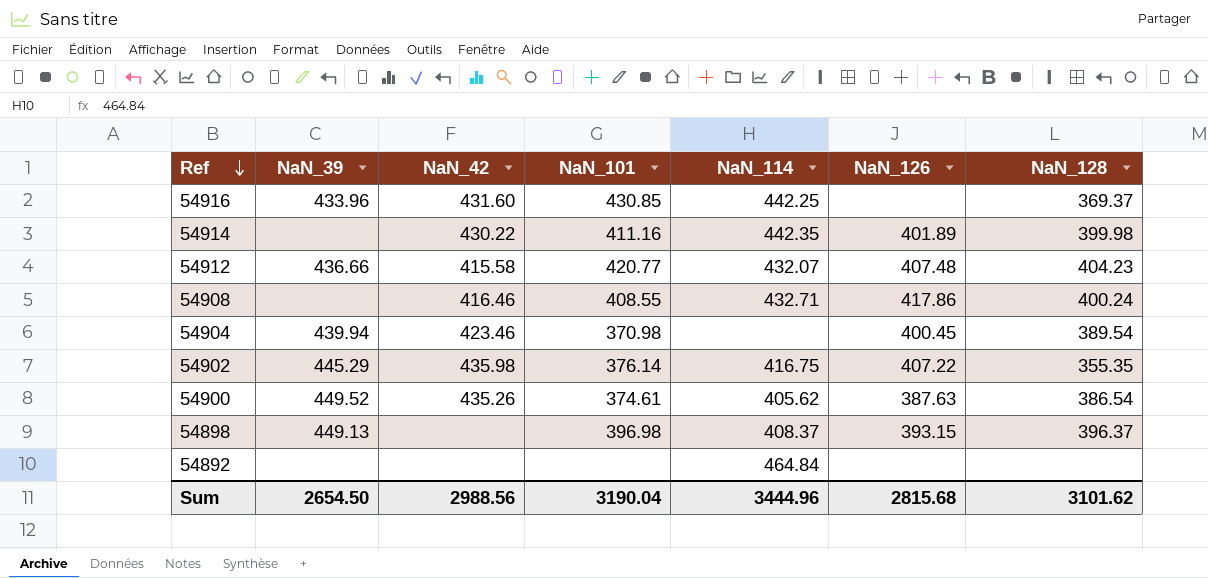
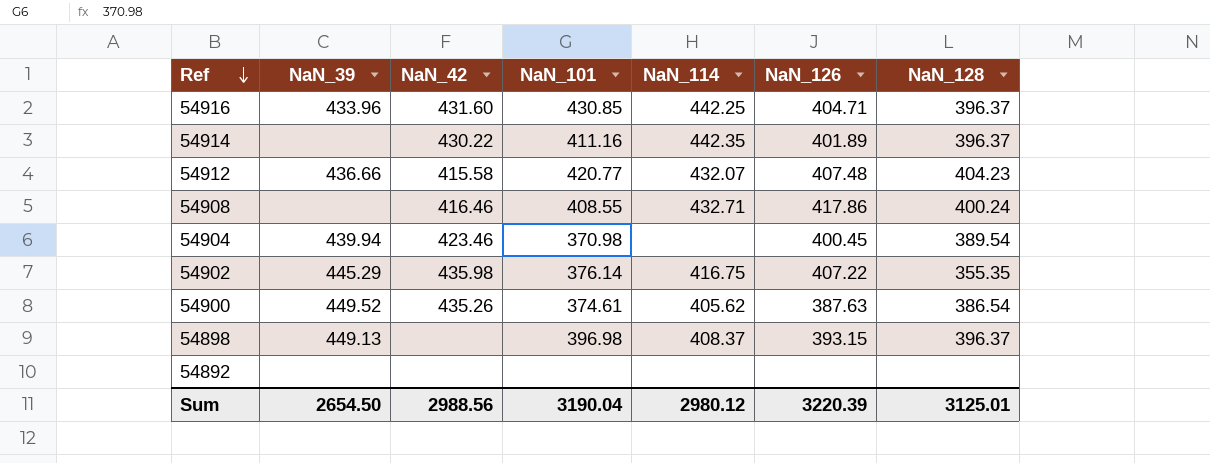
54916 | NaN_126: none -> 404.71
54916 | NaN_128: 369.37 -> 396.37
54914 | NaN_128: 399.98 -> 396.37
54892 | NaN_114: 464.84 -> none
Sum | NaN_114: 3444.96 -> 2980.12
Sum | NaN_126: 2815.68 -> 3220.39
Sum | NaN_128: 3101.62 -> 3125.01

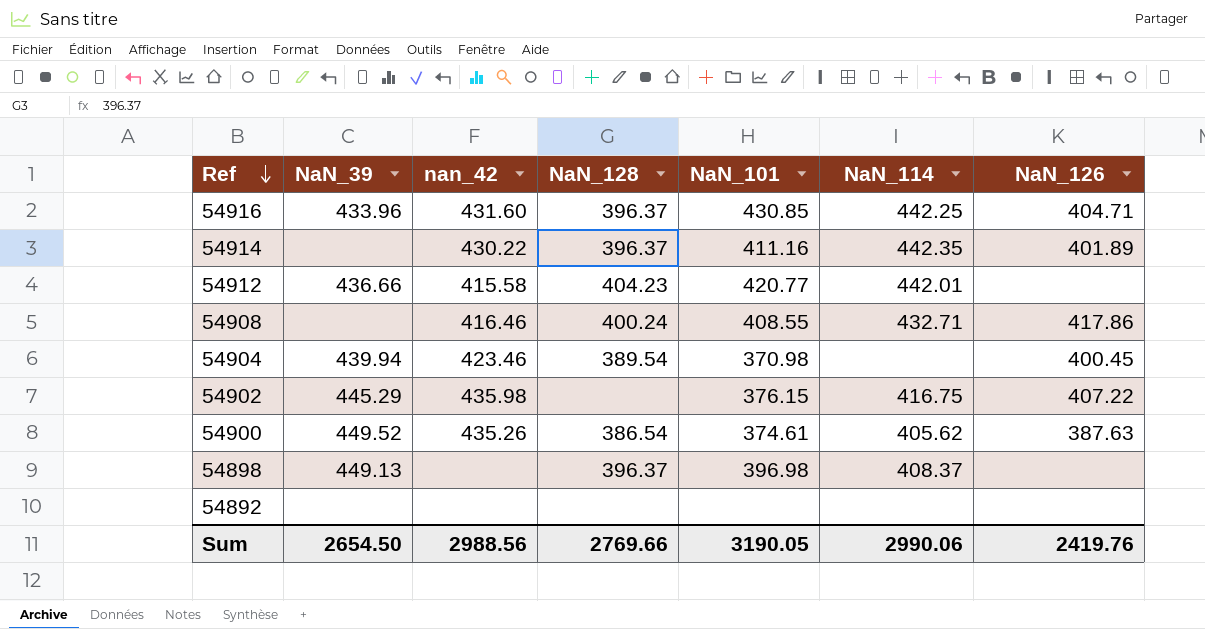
column name: NaN_42 -> nan_42
column NaN_128 | position: 7 -> 4
54912 | NaN_114: 432.07 -> 442.01
54912 | NaN_126: 407.48 -> none
54902 | NaN_128: 355.35 -> none
54902 | NaN_101: 376.14 -> 376.15
54898 | NaN_126: 393.15 -> none
Sum | NaN_128: 3125.01 -> 2769.66
Sum | NaN_101: 3190.04 -> 3190.05
Sum | NaN_114: 2980.12 -> 2990.06
Sum | NaN_126: 3220.39 -> 2419.76

